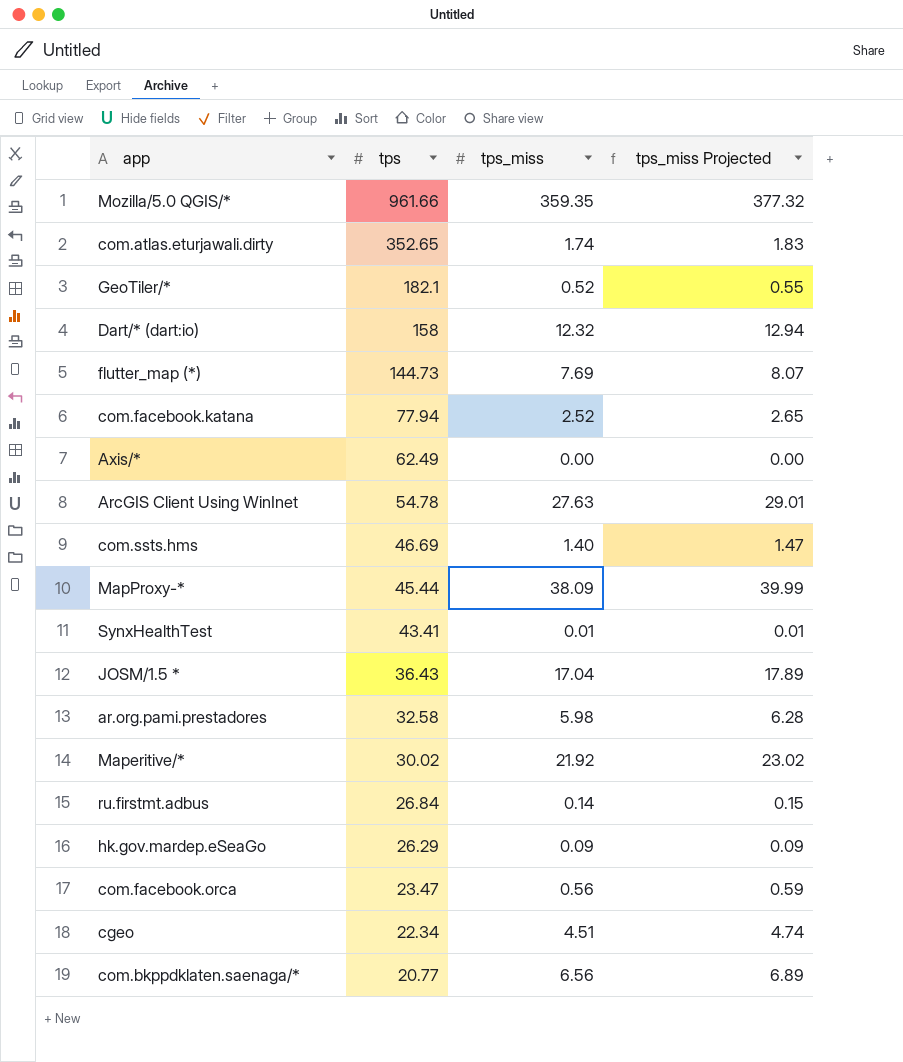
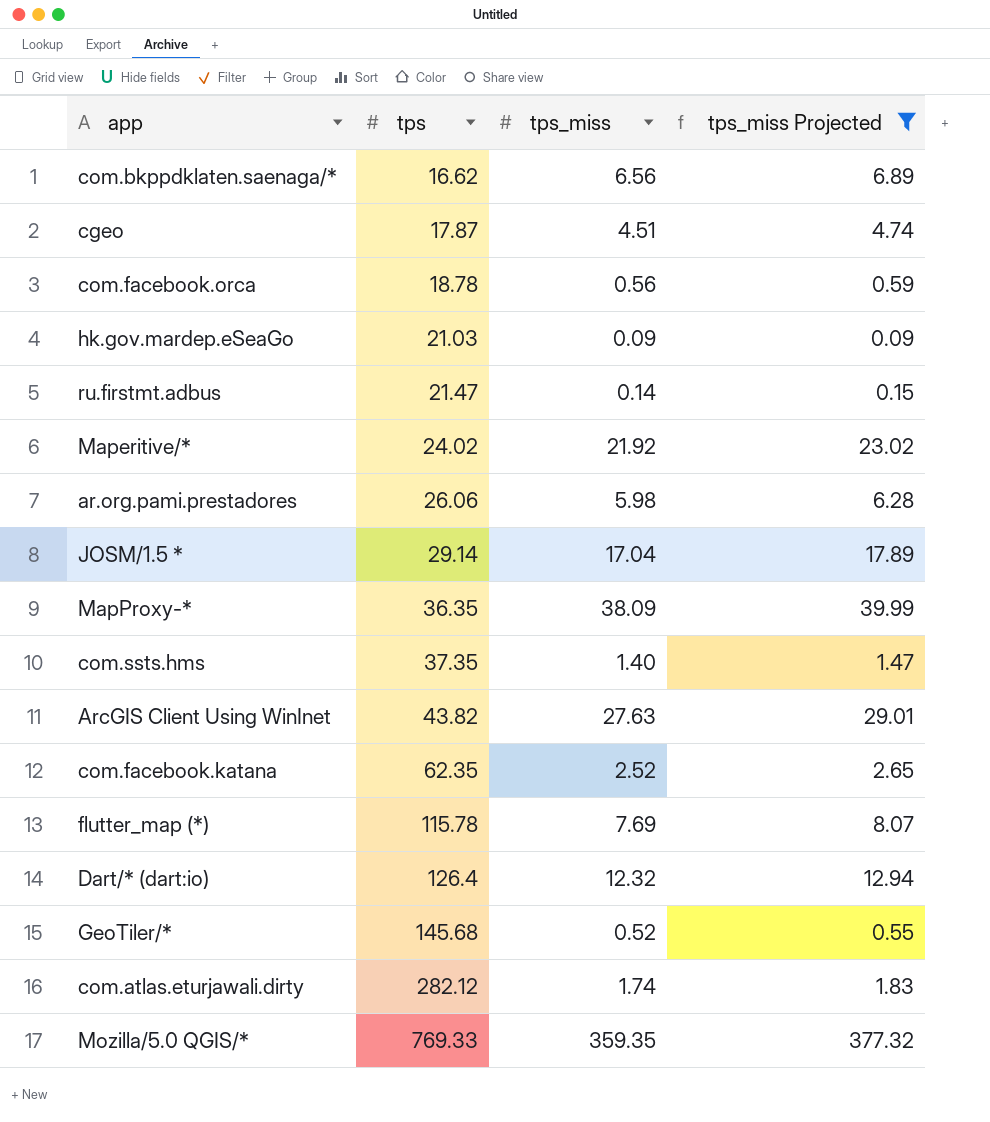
filter: none -> tps_miss Projected >= 0.09
row order: tps descending -> tps ascending
com.bkppdklaten.saenaga/* | tps: 20.77 -> 16.62
cgeo | tps: 22.34 -> 17.87
com.facebook.orca | tps: 23.47 -> 18.78
hk.gov.mardep.eSeaGo | tps: 26.29 -> 21.03
ru.firstmt.adbus | tps: 26.84 -> 21.47
Maperitive/* | tps: 30.02 -> 24.02
ar.org.pami.prestadores | tps: 32.58 -> 26.06
JOSM/1.5 * | tps: 36.43 -> 29.14
MapProxy-* | tps: 45.44 -> 36.35
com.ssts.hms | tps: 46.69 -> 37.35
ArcGIS Client Using WinInet | tps: 54.78 -> 43.82
com.facebook.katana | tps: 77.94 -> 62.35
flutter_map (*) | tps: 144.73 -> 115.78
Dart/* (dart:io) | tps: 158 -> 126.4
GeoTiler/* | tps: 182.1 -> 145.68
com.atlas.eturjawali.dirty | tps: 352.65 -> 282.12
Mozilla/5.0 QGIS/* | tps: 961.66 -> 769.33

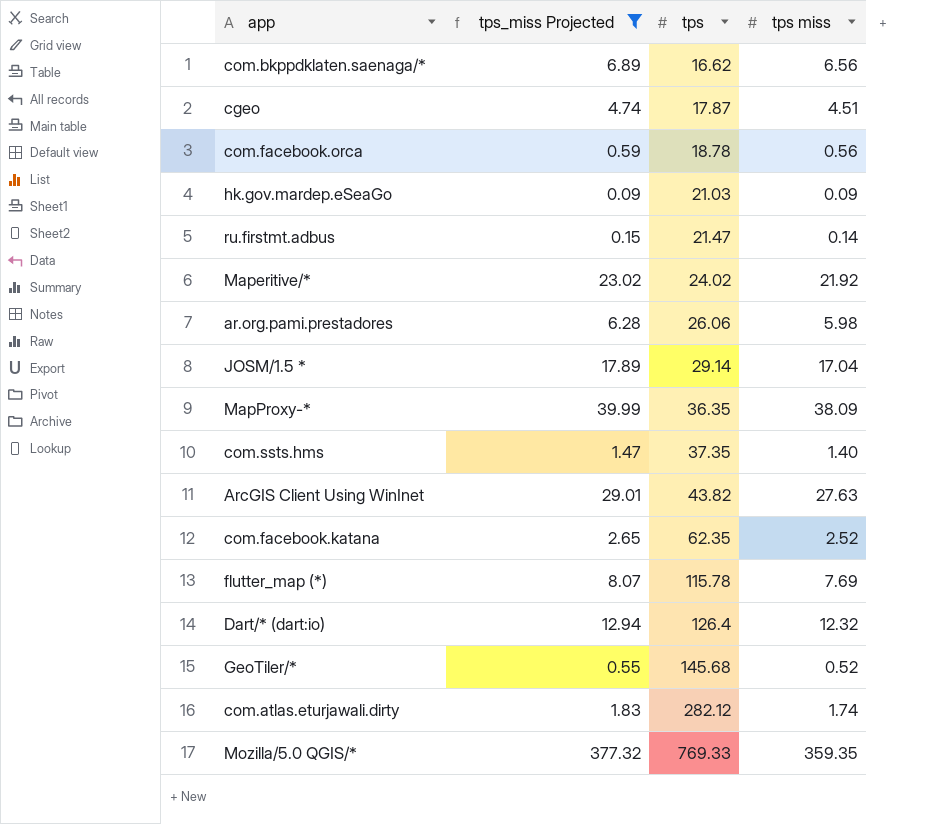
column tps_miss Projected | position: 4 -> 2
column name: tps_miss -> tps miss

